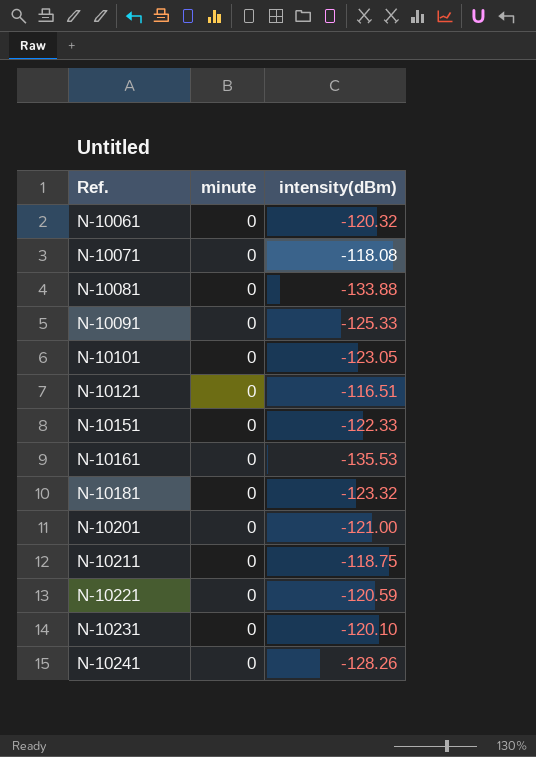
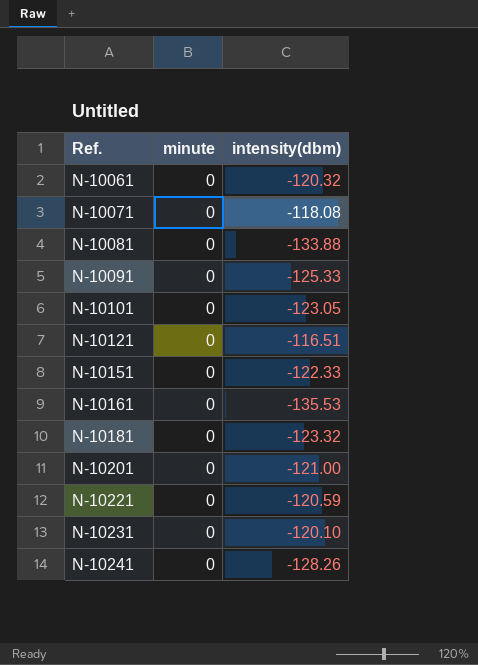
column name: intensity(dBm) -> intensity(dbm)
row N-10211: 0 | -118.75 -> none

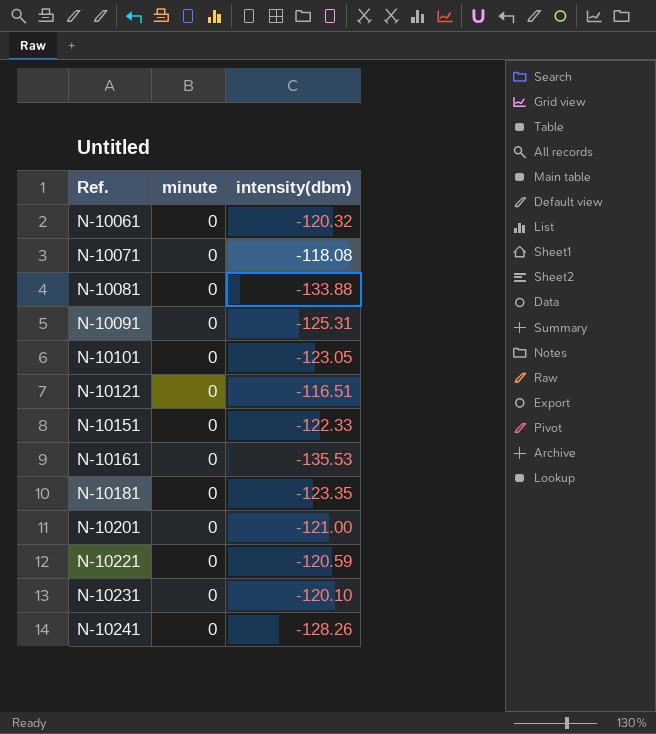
N-10091 | intensity(dbm): -125.33 -> -125.31
N-10181 | intensity(dbm): -123.32 -> -123.35

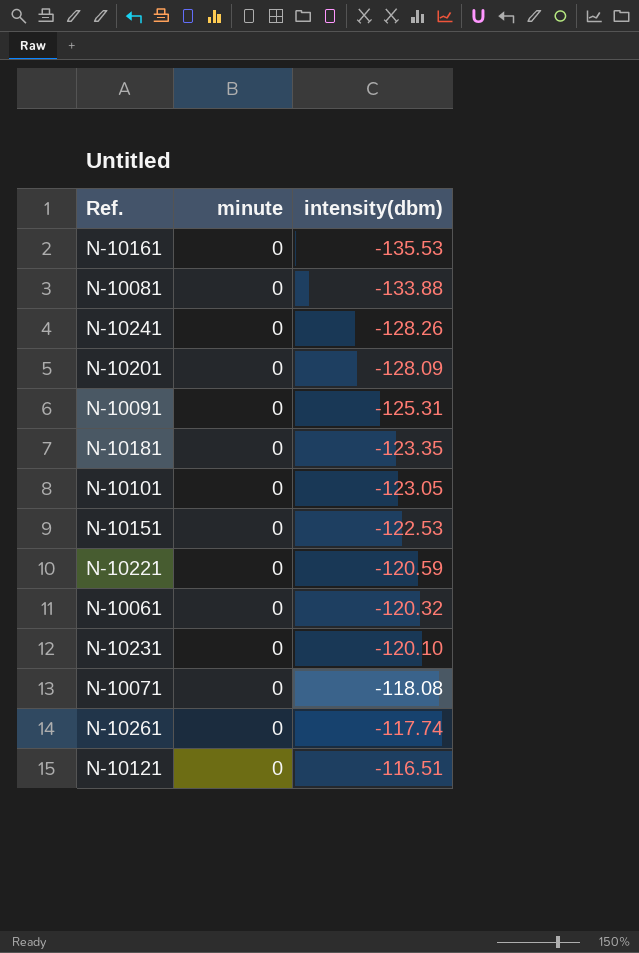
row order: Ref. ascending -> intensity(dbm) ascending
N-10201 | intensity(dbm): -121.00 -> -128.09
N-10151 | intensity(dbm): -122.33 -> -122.53
row N-10261: none -> 0 | -117.74

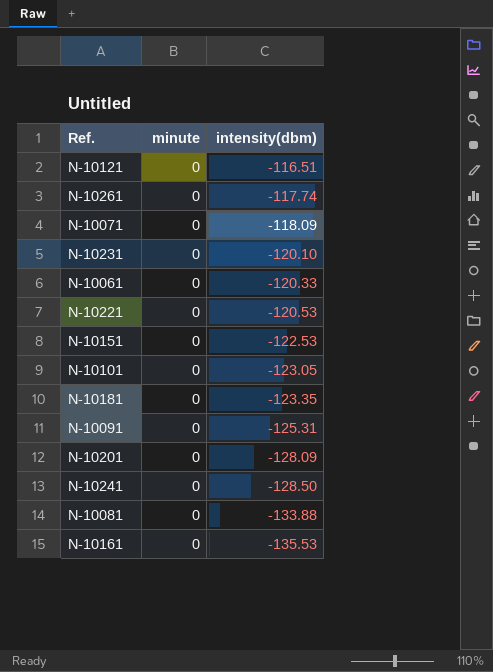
row order: intensity(dbm) ascending -> intensity(dbm) descending
N-10071 | intensity(dbm): -118.08 -> -118.09
N-10061 | intensity(dbm): -120.32 -> -120.33
N-10221 | intensity(dbm): -120.59 -> -120.53
N-10241 | intensity(dbm): -128.26 -> -128.50

